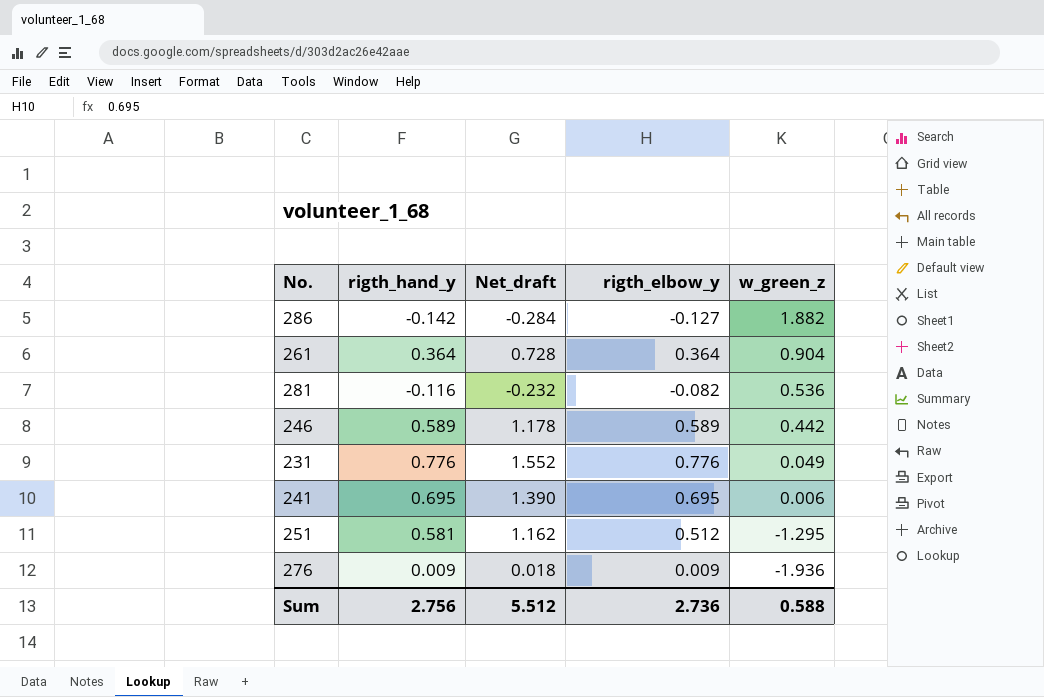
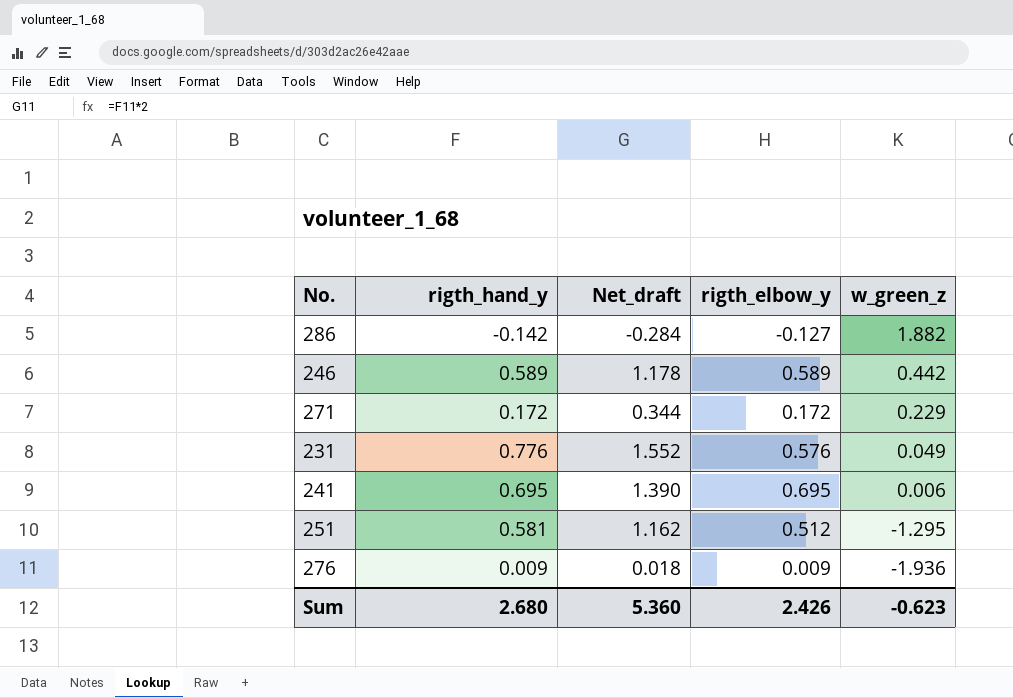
row 261: 0.364 | 0.728 | 0.364 | 0.904 -> none
row 281: -0.116 | -0.232 | -0.082 | 0.536 -> none
row 271: none -> 0.172 | 0.344 | 0.172 | 0.229
231 | rigth_elbow_y: 0.776 -> 0.576
Sum | rigth_hand_y: 2.756 -> 2.680
Sum | Net_draft: 5.512 -> 5.360
Sum | rigth_elbow_y: 2.736 -> 2.426
Sum | w_green_z: 0.588 -> -0.623

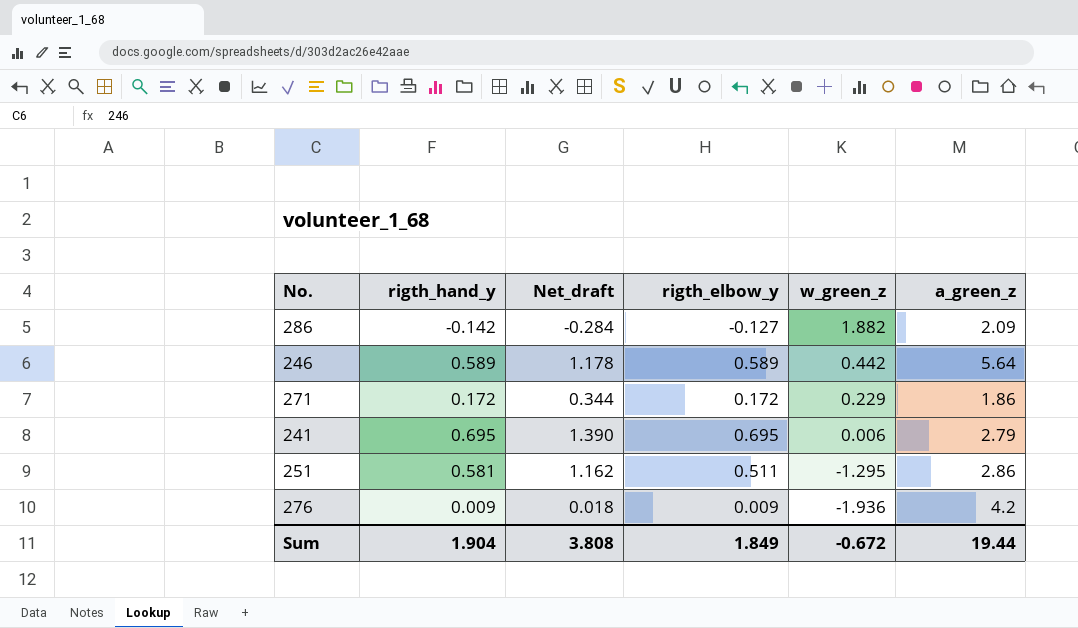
column a_green_z | position: none -> 6
row 231: 0.776 | 1.552 | 0.576 | 0.049 -> none
251 | rigth_elbow_y: 0.512 -> 0.511
Sum | rigth_hand_y: 2.680 -> 1.904
Sum | Net_draft: 5.360 -> 3.808
Sum | rigth_elbow_y: 2.426 -> 1.849
Sum | w_green_z: -0.623 -> -0.672

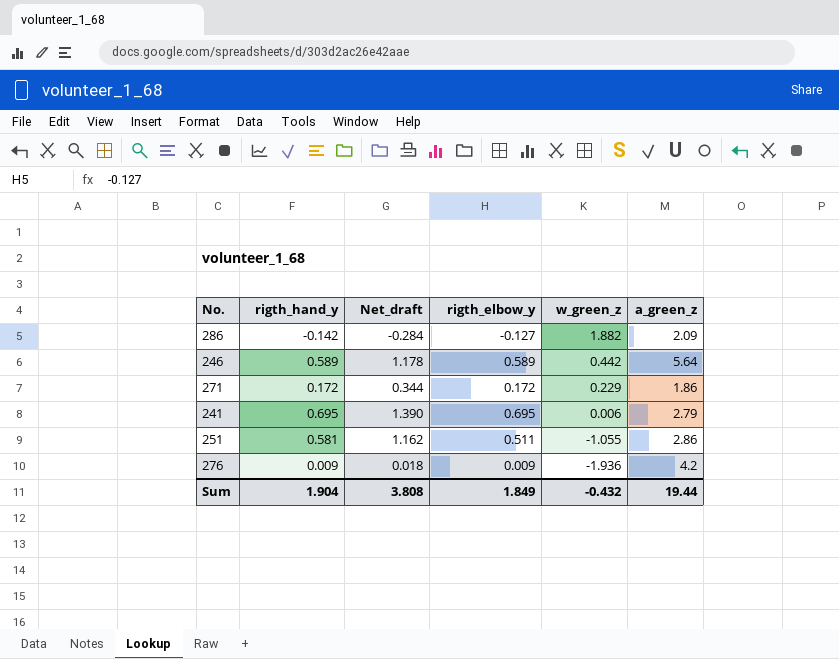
251 | w_green_z: -1.295 -> -1.055
Sum | w_green_z: -0.672 -> -0.432

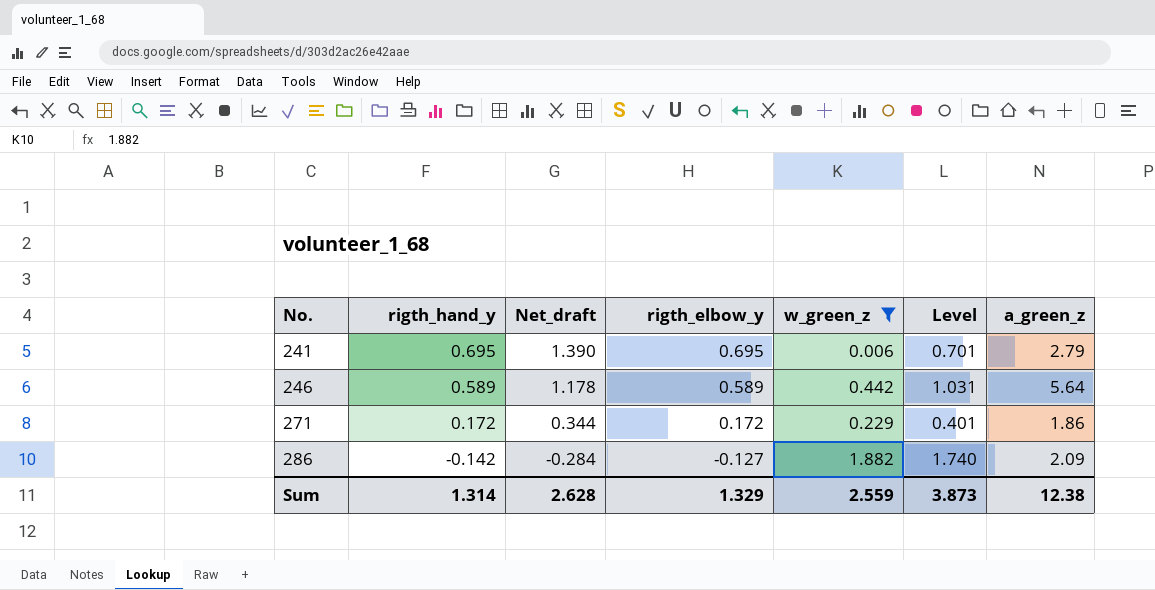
filter: none -> w_green_z >= 0.006
row order: w_green_z descending -> No. ascending
column Level | formula: none -> [rigth_hand_y] + [w_green_z]
Sum | rigth_hand_y: 1.904 -> 1.314
Sum | Net_draft: 3.808 -> 2.628
Sum | rigth_elbow_y: 1.849 -> 1.329
Sum | w_green_z: -0.432 -> 2.559
Sum | a_green_z: 19.44 -> 12.38

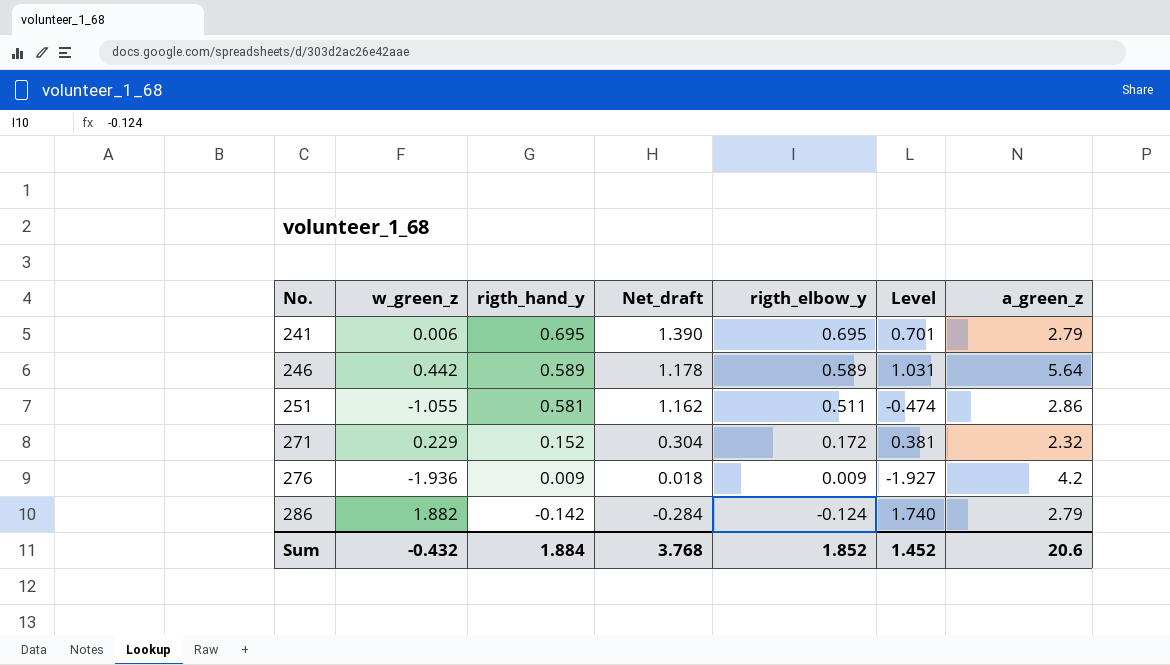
filter: w_green_z >= 0.006 -> none
column w_green_z | position: 5 -> 2
271 | rigth_hand_y: 0.172 -> 0.152
271 | Net_draft: 0.344 -> 0.304
271 | Level: 0.401 -> 0.381
271 | a_green_z: 1.86 -> 2.32
286 | rigth_elbow_y: -0.127 -> -0.124
286 | a_green_z: 2.09 -> 2.79
Sum | w_green_z: 2.559 -> -0.432
Sum | rigth_hand_y: 1.314 -> 1.884
Sum | Net_draft: 2.628 -> 3.768
Sum | rigth_elbow_y: 1.329 -> 1.852
Sum | Level: 3.873 -> 1.452
Sum | a_green_z: 12.38 -> 20.6

